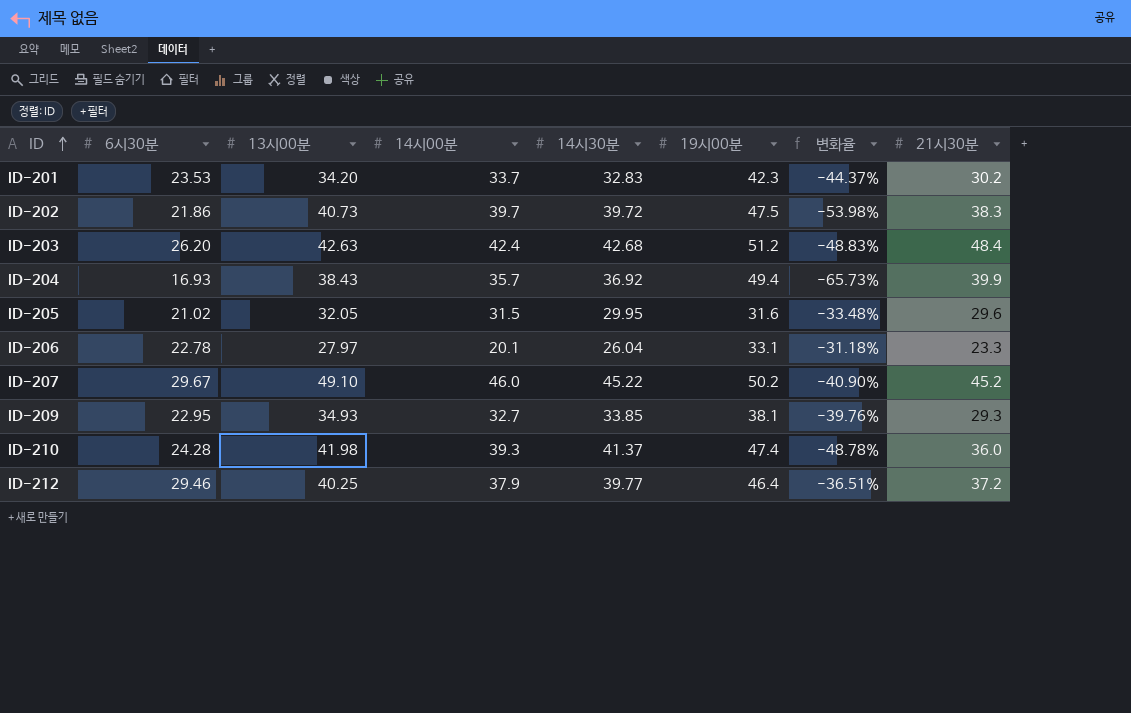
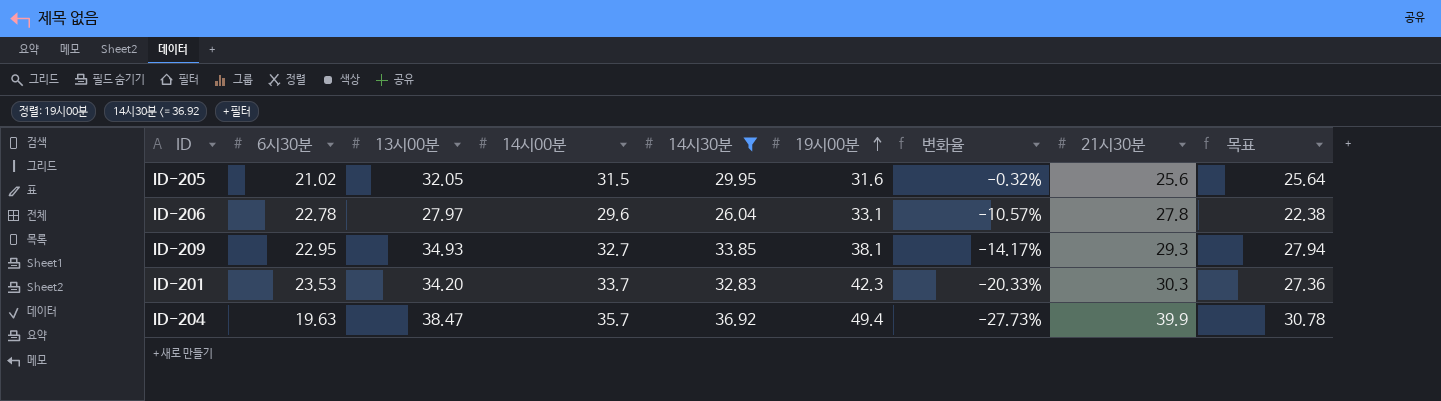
filter: none -> 14시30분 <= 36.92
row order: ID ascending -> 19시00분 ascending
column 변화율 | formula: ([6시30분] - [19시00분]) / [19시00분] -> ([14시00분] - [19시00분]) / [19시00분]
column 목표 | formula: none -> [13시00분] * 0.8
ID-205 | 21시30분: 29.6 -> 25.6
ID-206 | 14시00분: 20.1 -> 29.6
ID-206 | 21시30분: 23.3 -> 27.8
ID-201 | 21시30분: 30.2 -> 30.3
ID-204 | 6시30분: 16.93 -> 19.63
ID-204 | 13시00분: 38.43 -> 38.47

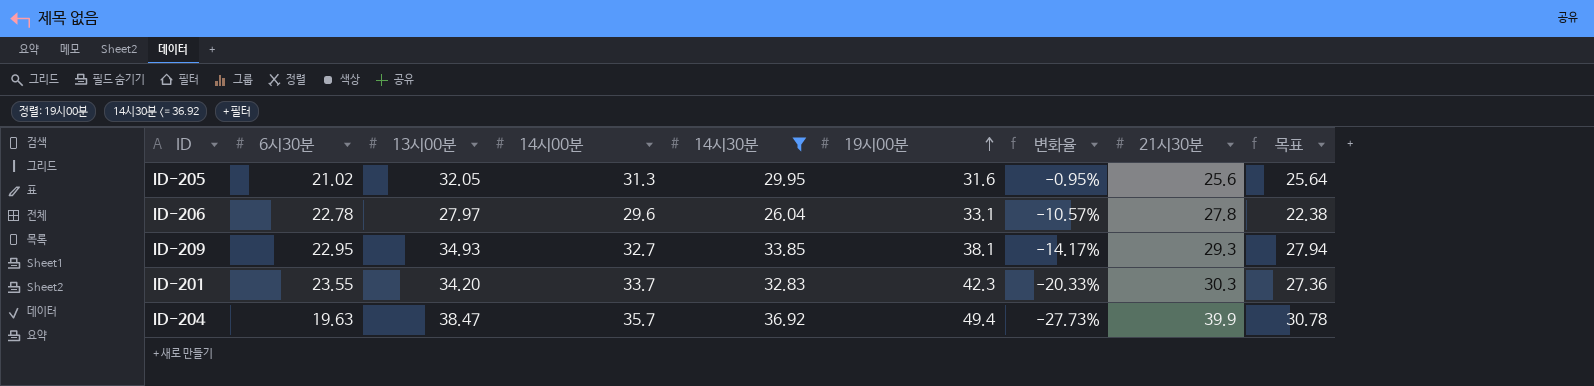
ID-205 | 14시00분: 31.5 -> 31.3
ID-205 | 변화율: -0.32% -> -0.95%
ID-201 | 6시30분: 23.53 -> 23.55

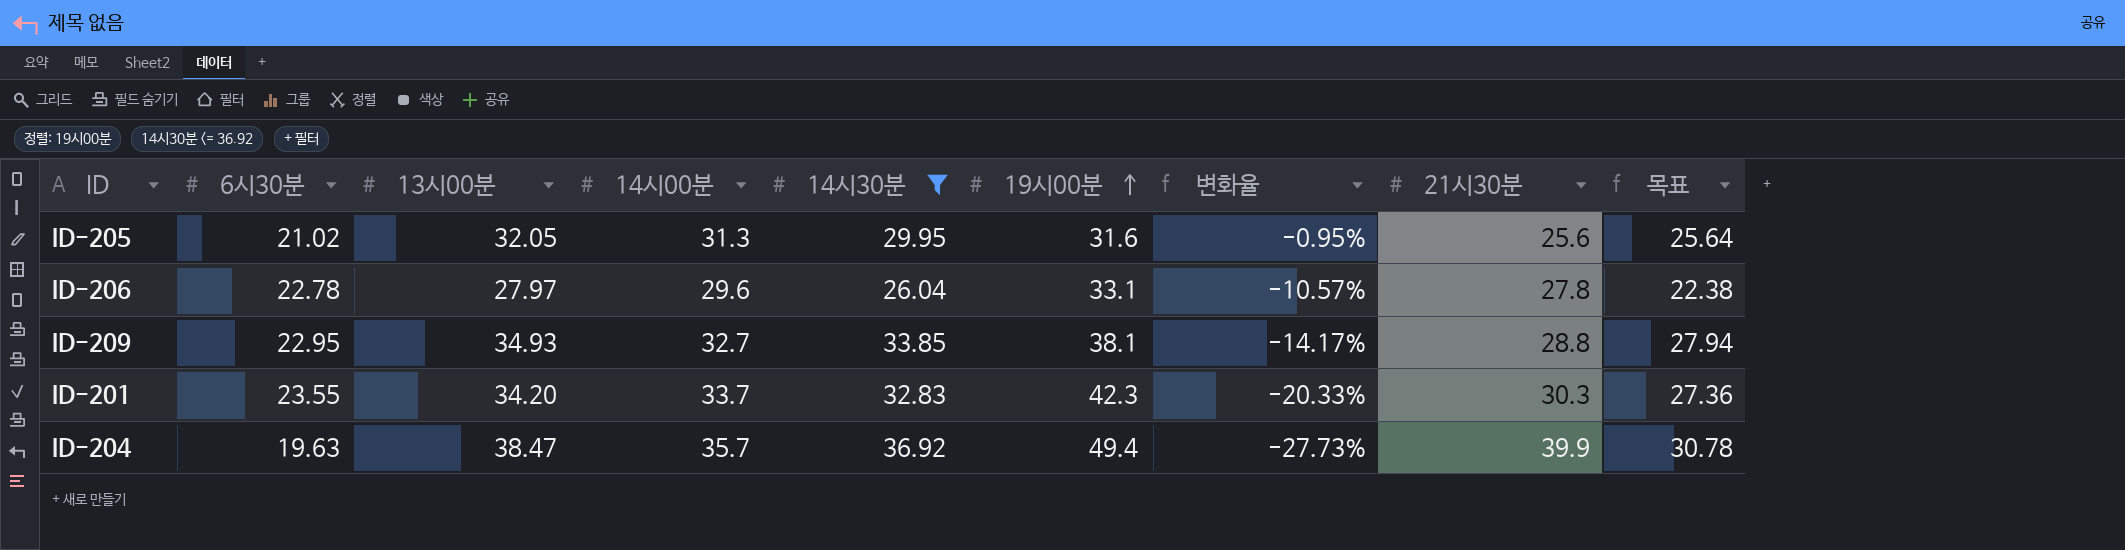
ID-209 | 21시30분: 29.3 -> 28.8

